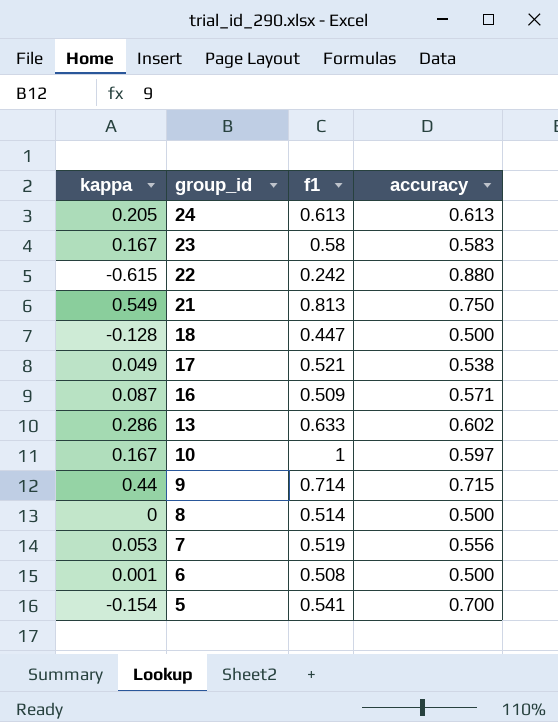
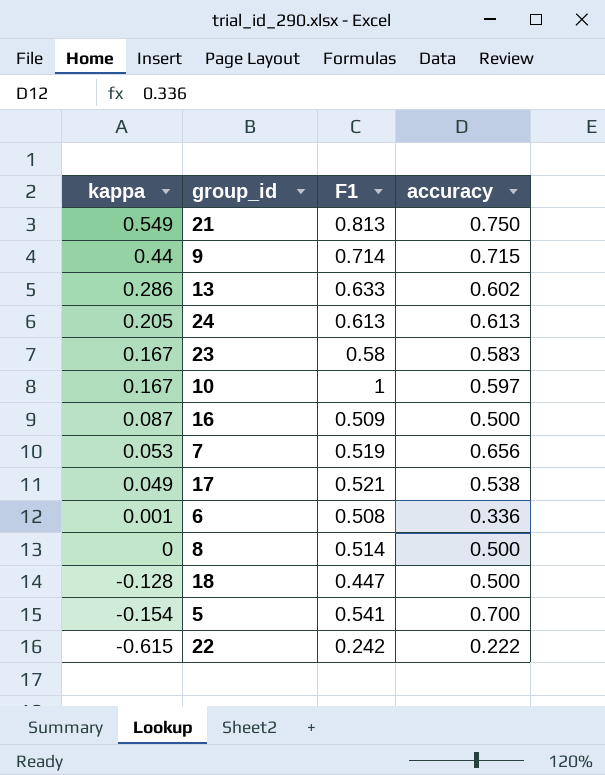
row order: group_id descending -> kappa descending
column name: f1 -> F1
16 | accuracy: 0.571 -> 0.500
7 | accuracy: 0.556 -> 0.656
6 | accuracy: 0.500 -> 0.336
22 | accuracy: 0.880 -> 0.222

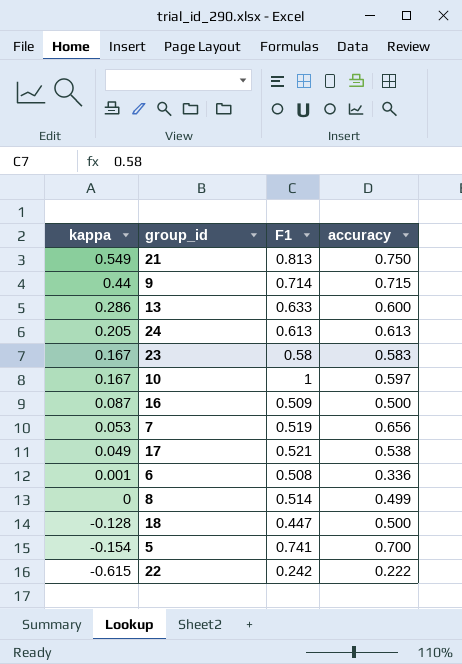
13 | accuracy: 0.602 -> 0.600
8 | accuracy: 0.500 -> 0.499
5 | F1: 0.541 -> 0.741

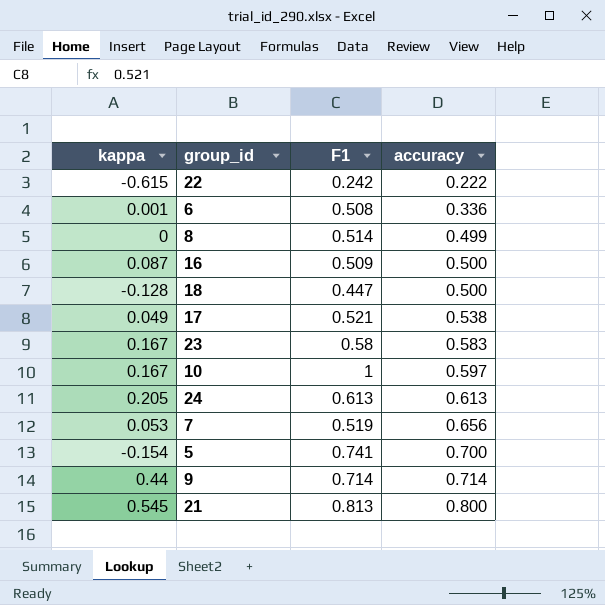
row order: kappa descending -> accuracy ascending
row 13: 0.286 | 0.633 | 0.600 -> none
9 | accuracy: 0.715 -> 0.714
21 | kappa: 0.549 -> 0.545
21 | accuracy: 0.750 -> 0.800

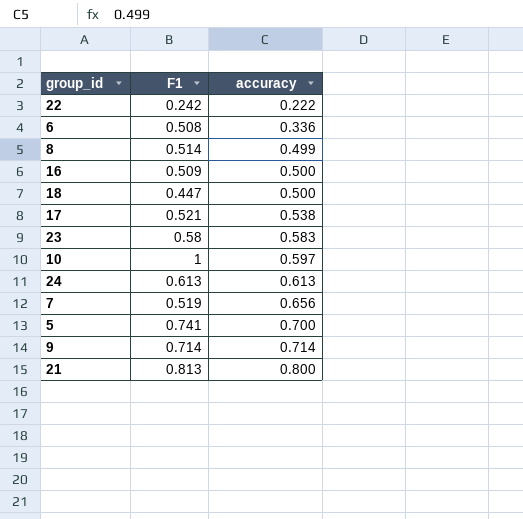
column kappa | position: 1 -> none

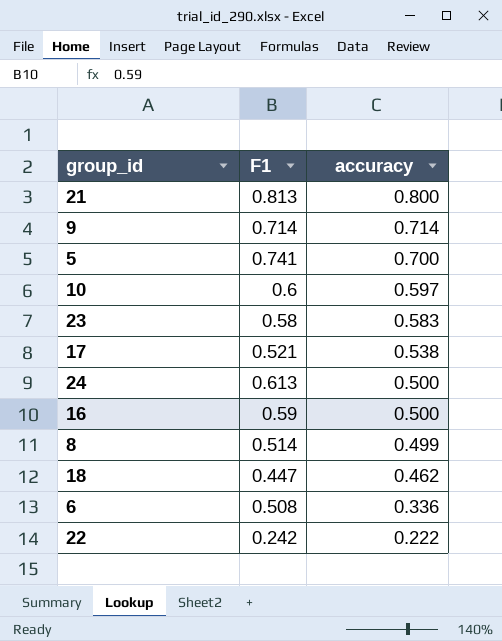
row order: accuracy ascending -> accuracy descending
row 7: 0.519 | 0.656 -> none
10 | F1: 1 -> 0.6
24 | accuracy: 0.613 -> 0.500
16 | F1: 0.509 -> 0.59
18 | accuracy: 0.500 -> 0.462

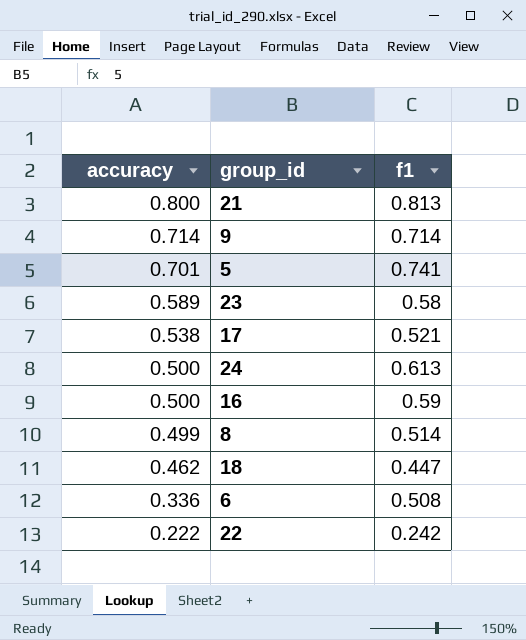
column accuracy | position: 3 -> 1
column name: F1 -> f1
row 10: 0.6 | 0.597 -> none
5 | accuracy: 0.700 -> 0.701
23 | accuracy: 0.583 -> 0.589

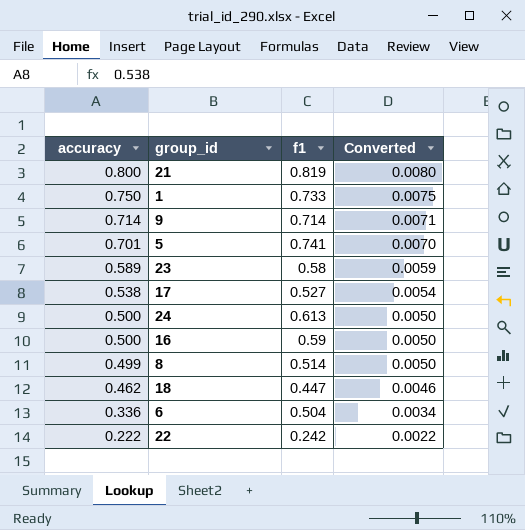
column Converted | formula: none -> [accuracy] * 0.01
21 | f1: 0.813 -> 0.819
row 1: none -> 0.750 | 0.733 | 0.0075
17 | f1: 0.521 -> 0.527
6 | f1: 0.508 -> 0.504

